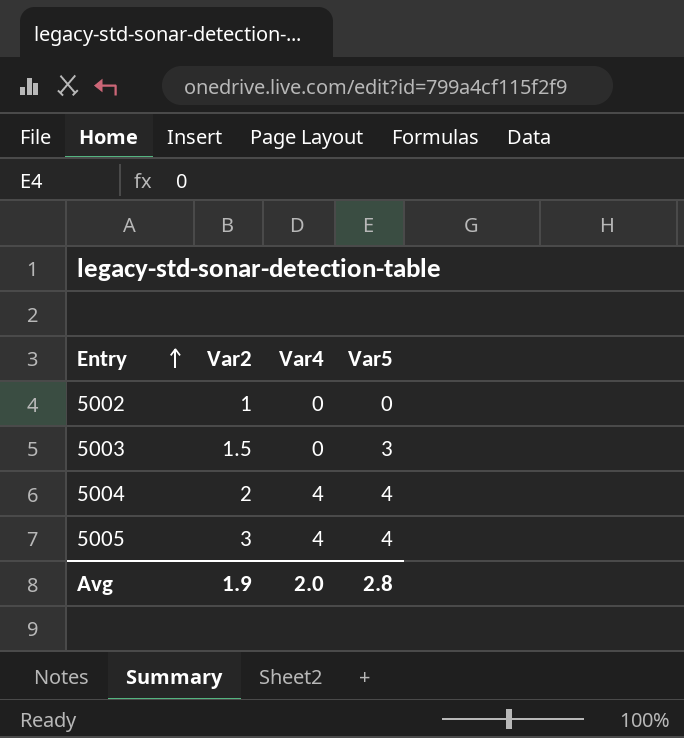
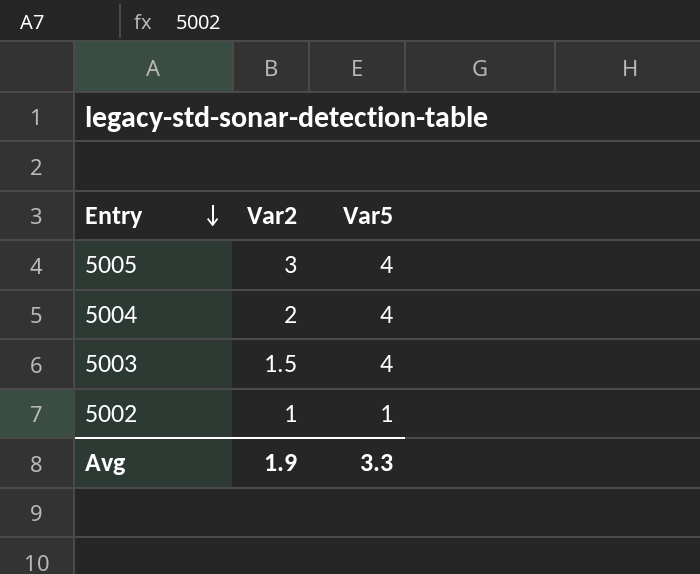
row order: Entry ascending -> Entry descending
column Var4 | position: 3 -> none
5003 | Var5: 3 -> 4
5002 | Var5: 0 -> 1
Avg | Var5: 2.8 -> 3.3

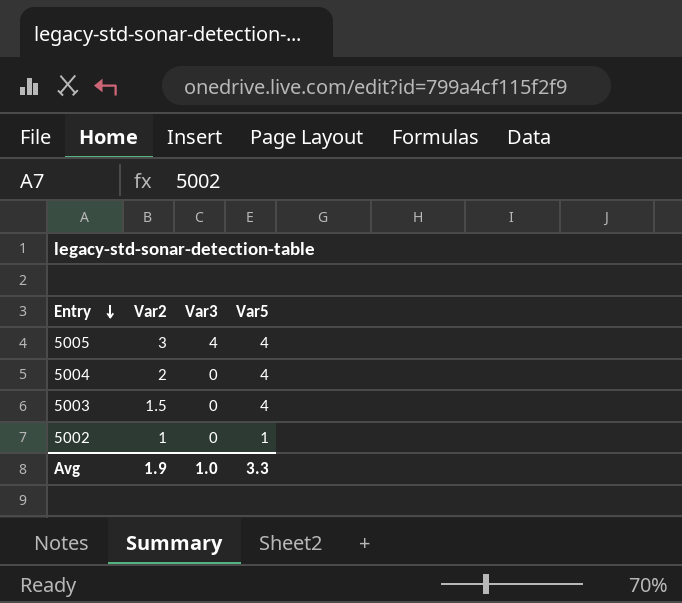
column Var3 | position: none -> 3

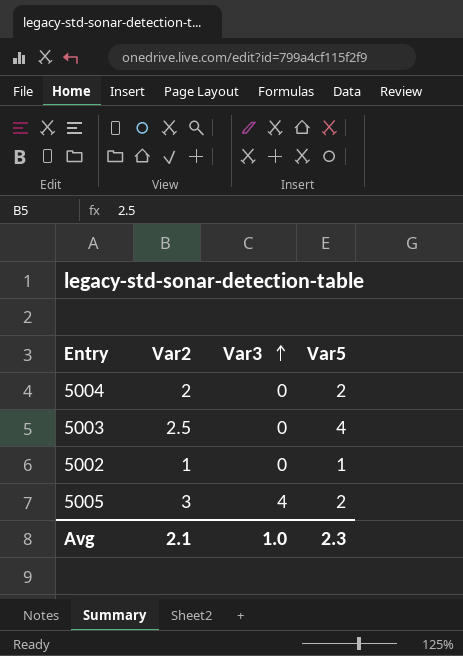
row order: Entry descending -> Var3 ascending
5004 | Var5: 4 -> 2
5003 | Var2: 1.5 -> 2.5
5005 | Var5: 4 -> 2
Avg | Var2: 1.9 -> 2.1
Avg | Var5: 3.3 -> 2.3

